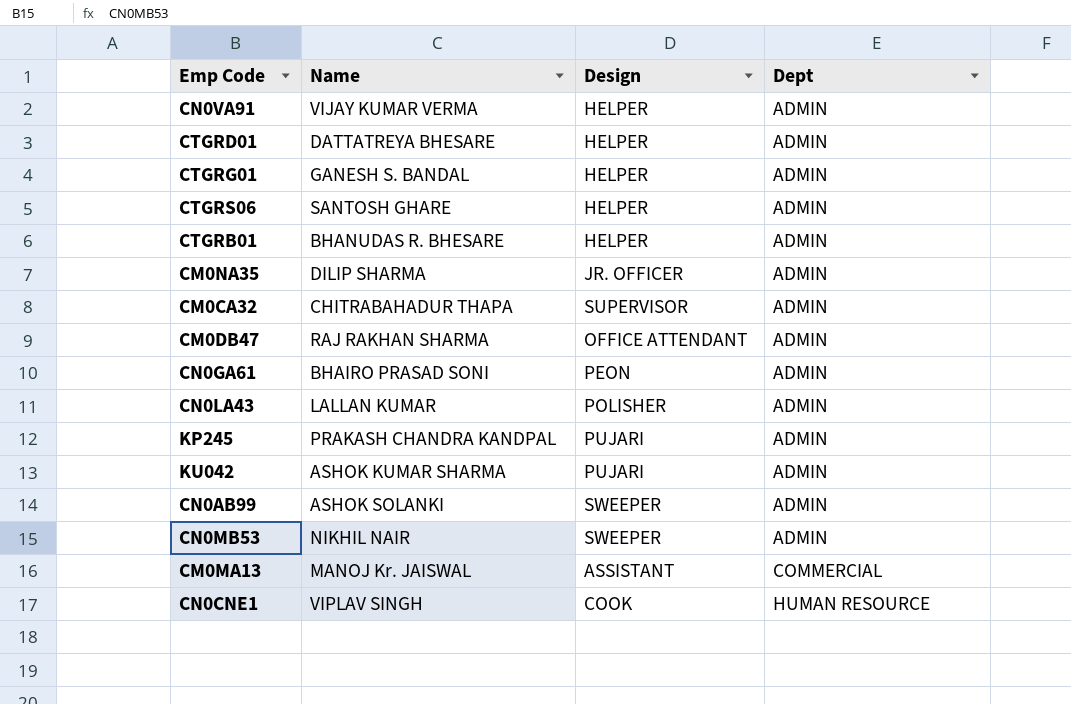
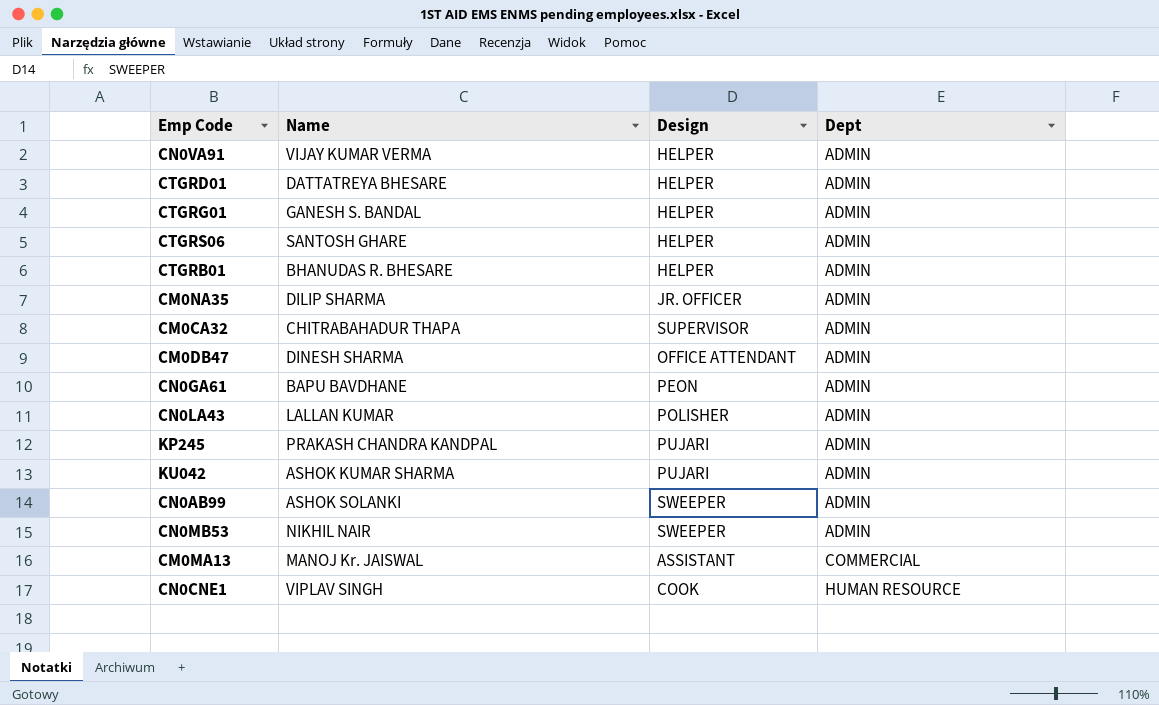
CM0DB47 | Name: RAJ RAKHAN SHARMA -> DINESH SHARMA
CN0GA61 | Name: BHAIRO PRASAD SONI -> BAPU BAVDHANE

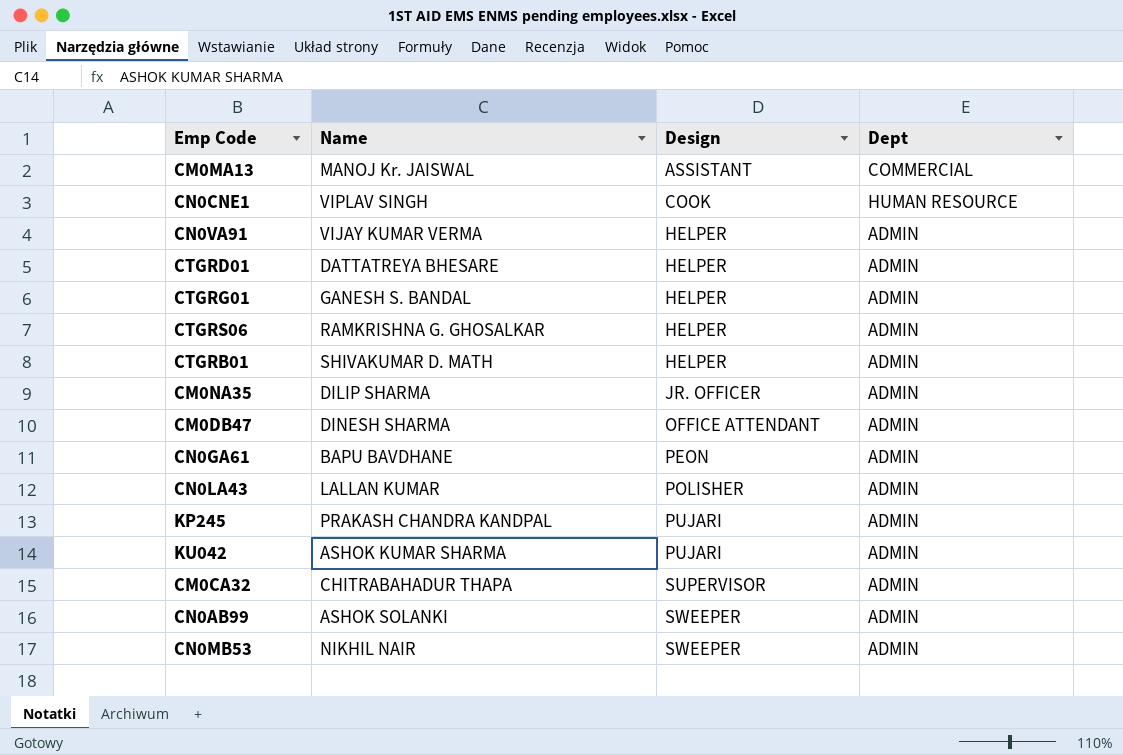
row order: Dept ascending -> Design ascending
CTGRS06 | Name: SANTOSH GHARE -> RAMKRISHNA G. GHOSALKAR
CTGRB01 | Name: BHANUDAS R. BHESARE -> SHIVAKUMAR D. MATH

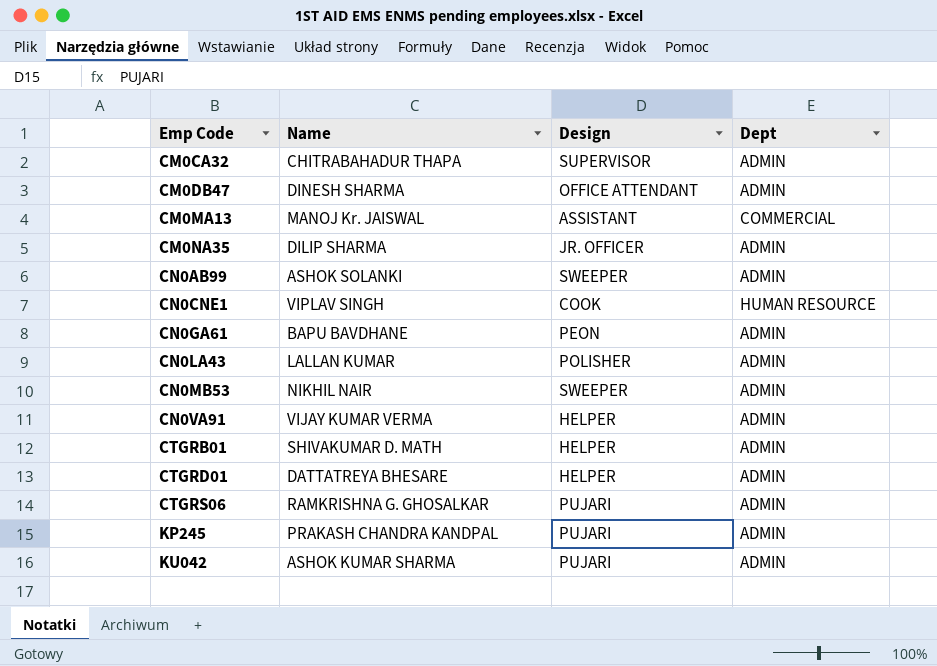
row order: Design ascending -> Emp Code ascending
row CTGRG01: GANESH S. BANDAL | HELPER | ADMIN -> none
CTGRS06 | Design: HELPER -> PUJARI

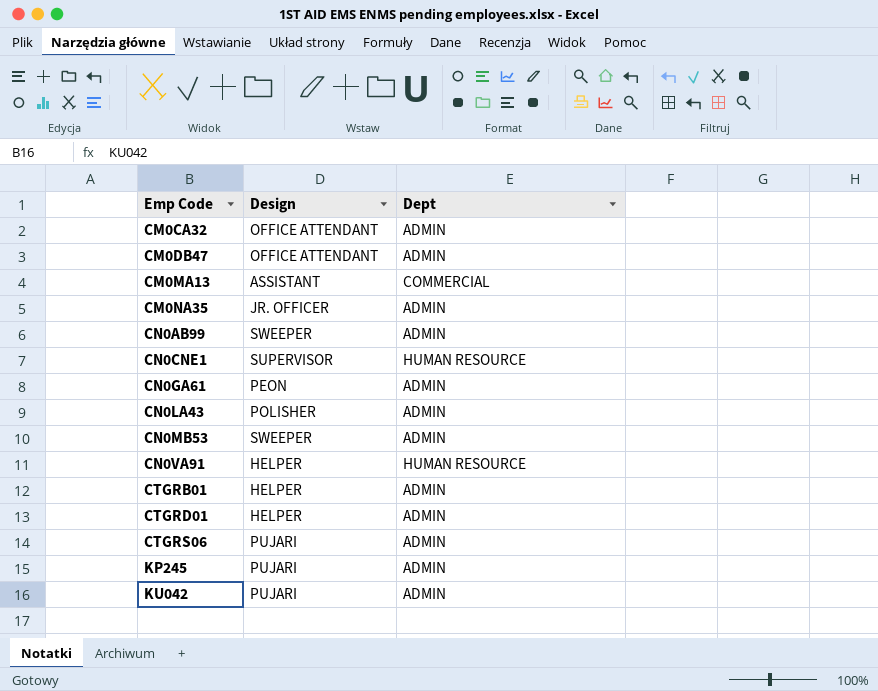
column Name | position: 2 -> none
CM0CA32 | Design: SUPERVISOR -> OFFICE ATTENDANT
CN0CNE1 | Design: COOK -> SUPERVISOR
CN0VA91 | Dept: ADMIN -> HUMAN RESOURCE

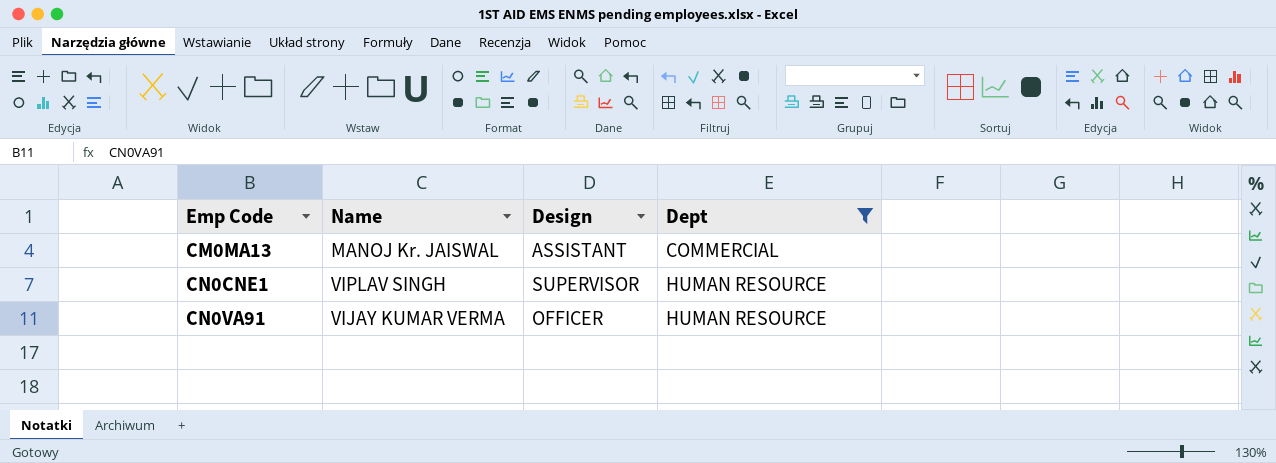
filter: none -> Dept != ADMIN
column Name | position: none -> 2
CN0VA91 | Design: HELPER -> OFFICER

